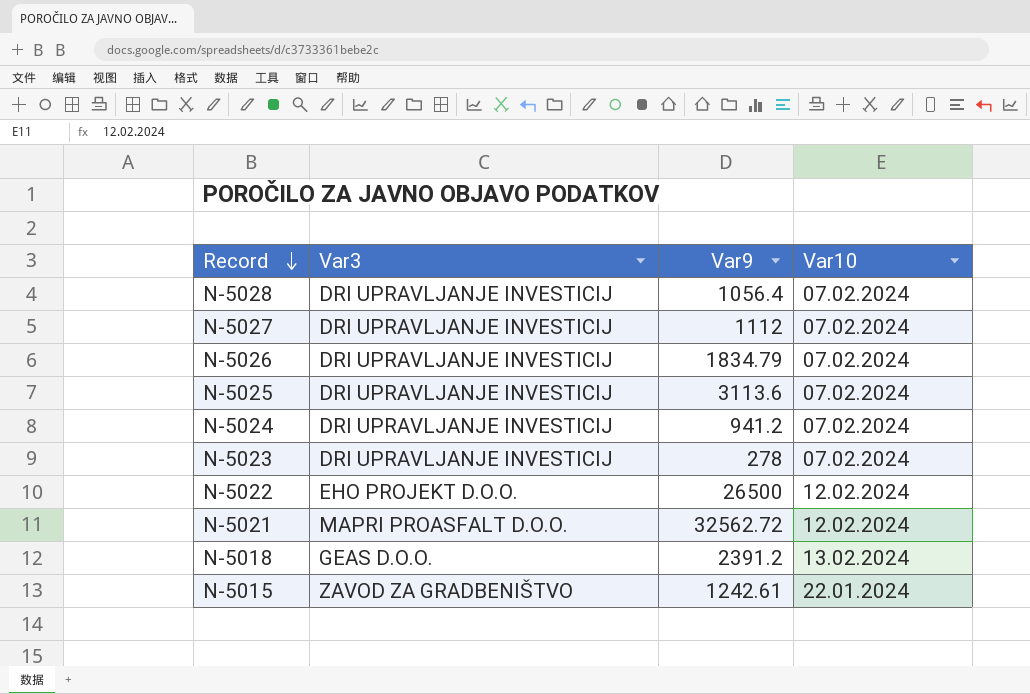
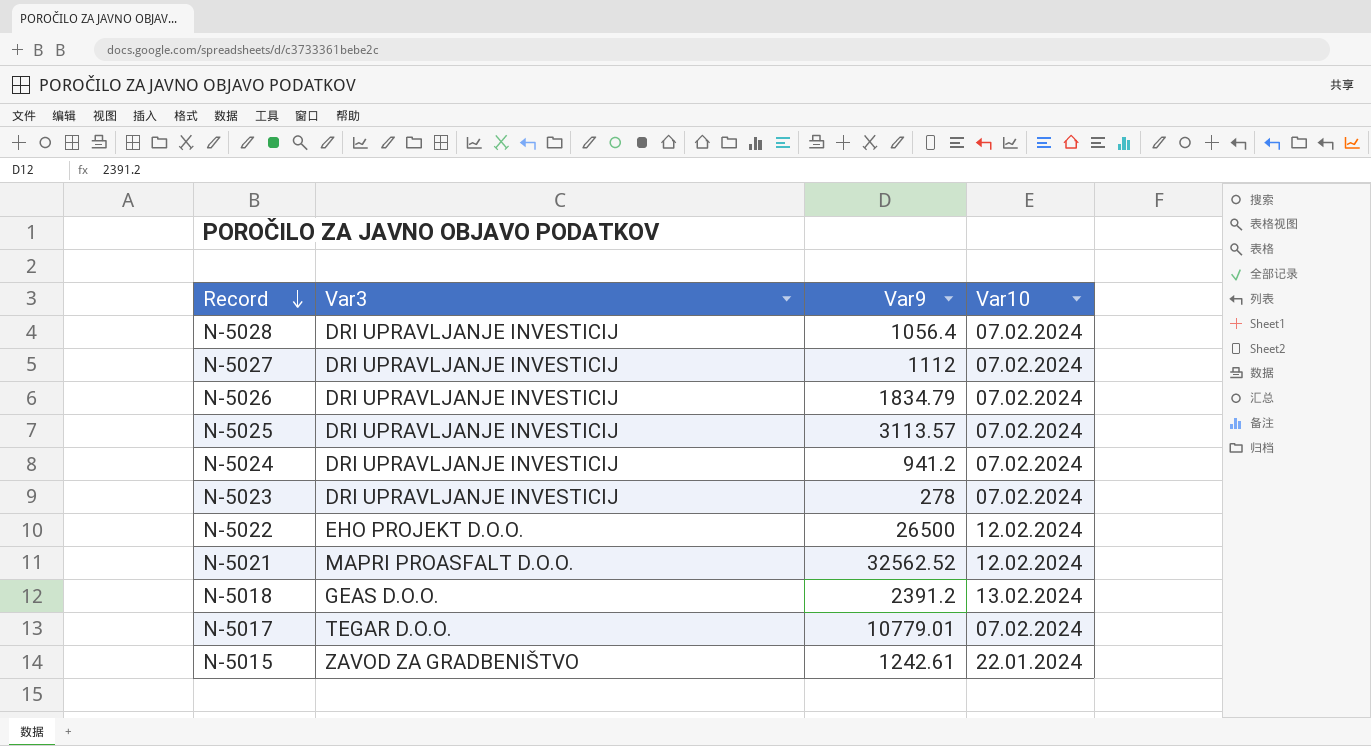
N-5025 | Var9: 3113.6 -> 3113.57
N-5021 | Var9: 32562.72 -> 32562.52
row N-5017: none -> TEGAR D.O.O. | 10779.01 | 07.02.2024

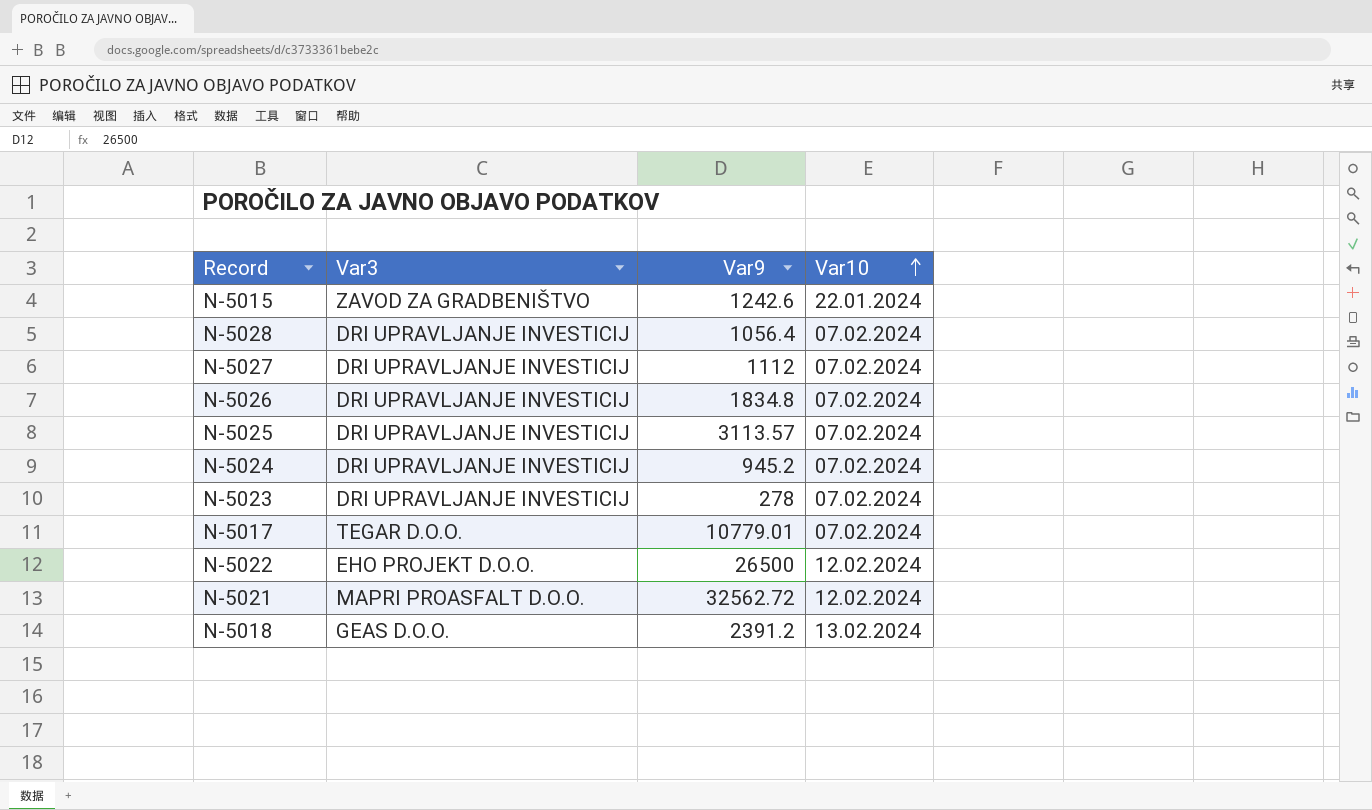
row order: Record descending -> Var10 ascending
N-5015 | Var9: 1242.61 -> 1242.6
N-5026 | Var9: 1834.79 -> 1834.8
N-5024 | Var9: 941.2 -> 945.2
N-5021 | Var9: 32562.52 -> 32562.72

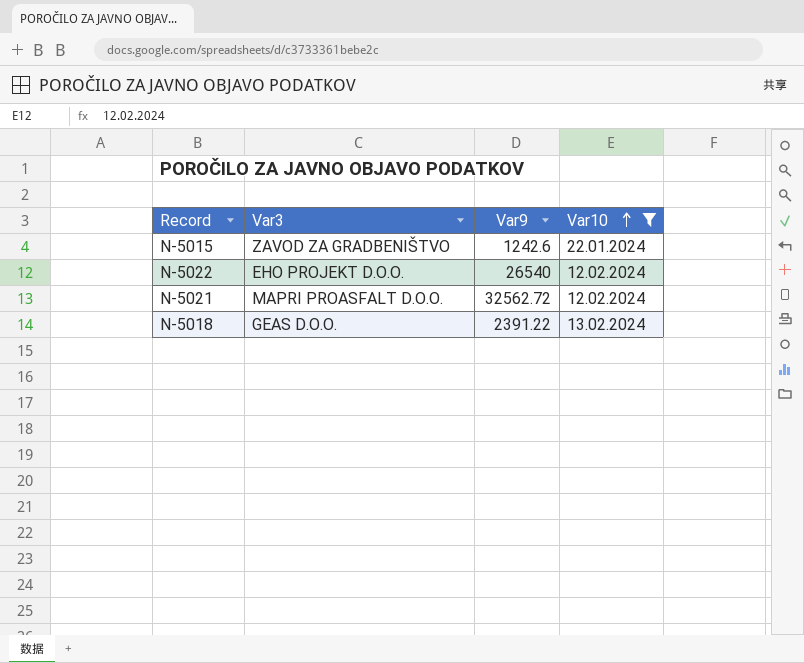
filter: none -> Var10 != 07.02.2024
N-5022 | Var9: 26500 -> 26540
N-5018 | Var9: 2391.2 -> 2391.22

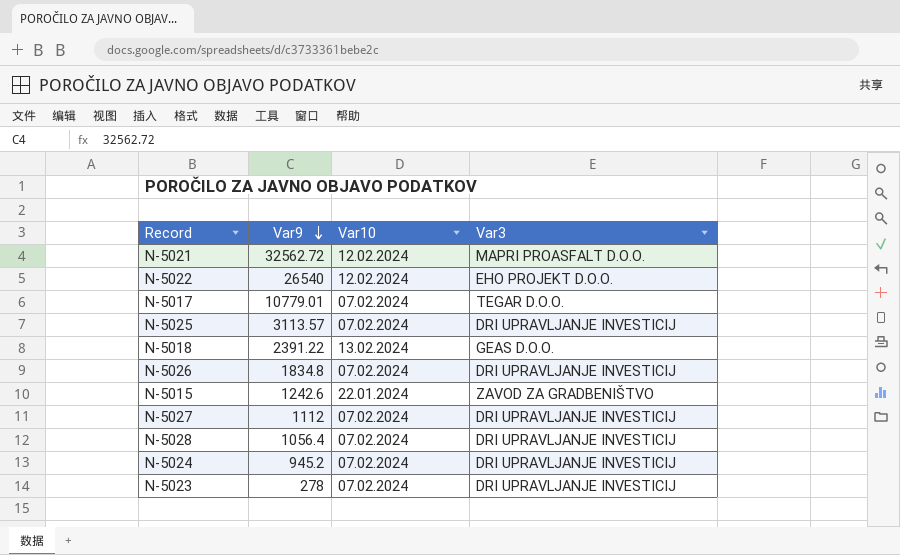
filter: Var10 != 07.02.2024 -> none
row order: Var10 ascending -> Var9 descending
column Var3 | position: 2 -> 4

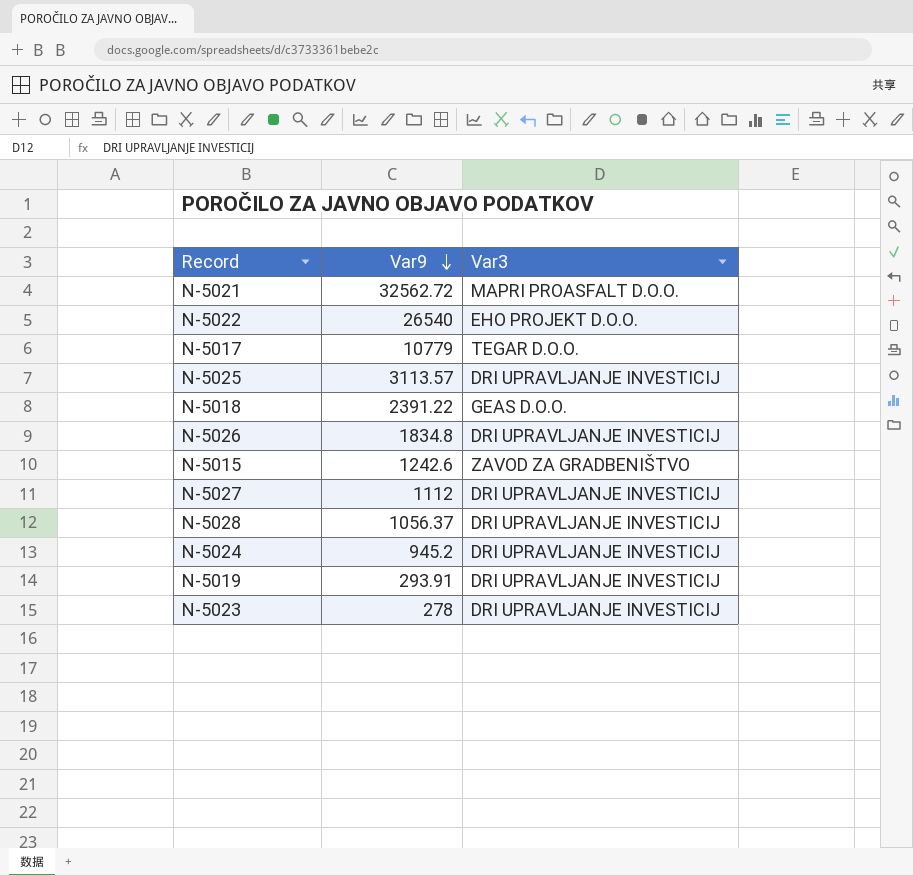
column Var10 | position: 3 -> none
N-5017 | Var9: 10779.01 -> 10779
N-5028 | Var9: 1056.4 -> 1056.37
row N-5019: none -> 293.91 | DRI UPRAVLJANJE INVESTICIJ

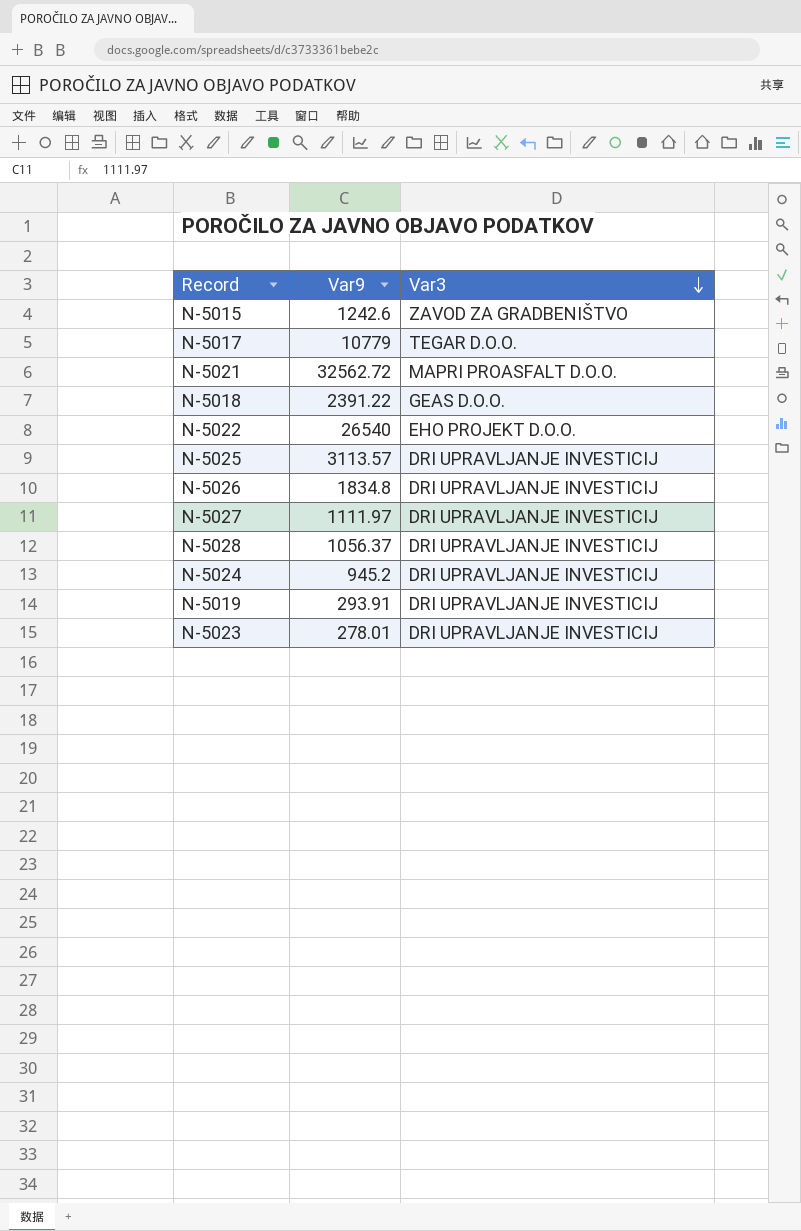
row order: Var9 descending -> Var3 descending
N-5027 | Var9: 1112 -> 1111.97
N-5023 | Var9: 278 -> 278.01

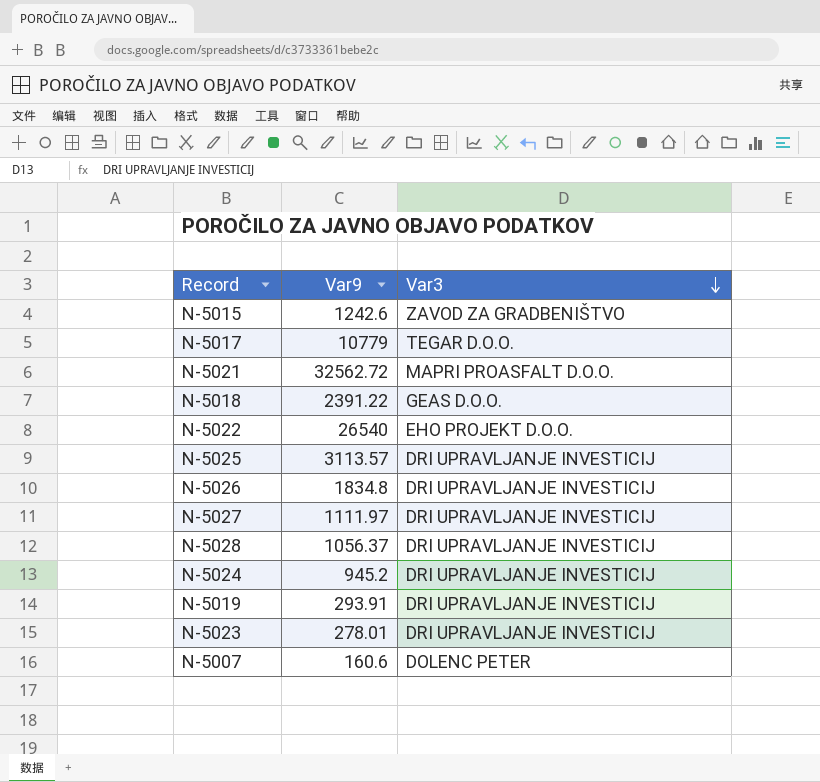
row N-5007: none -> 160.6 | DOLENC PETER

